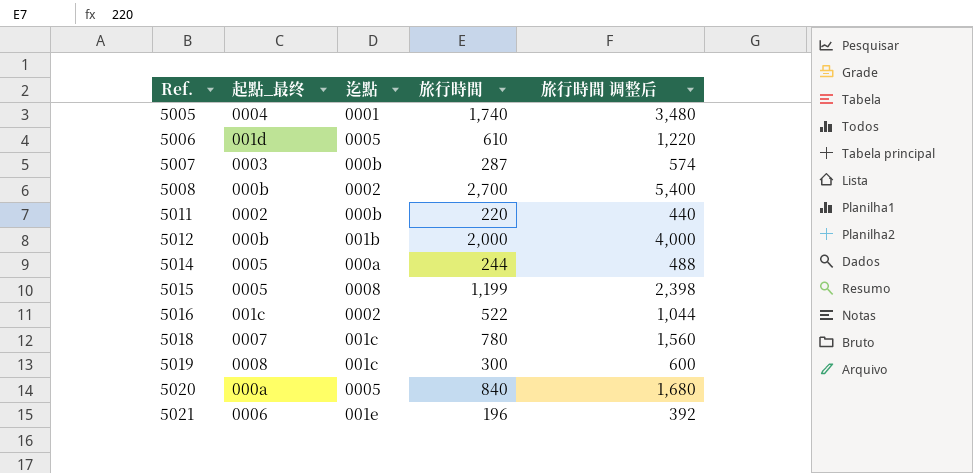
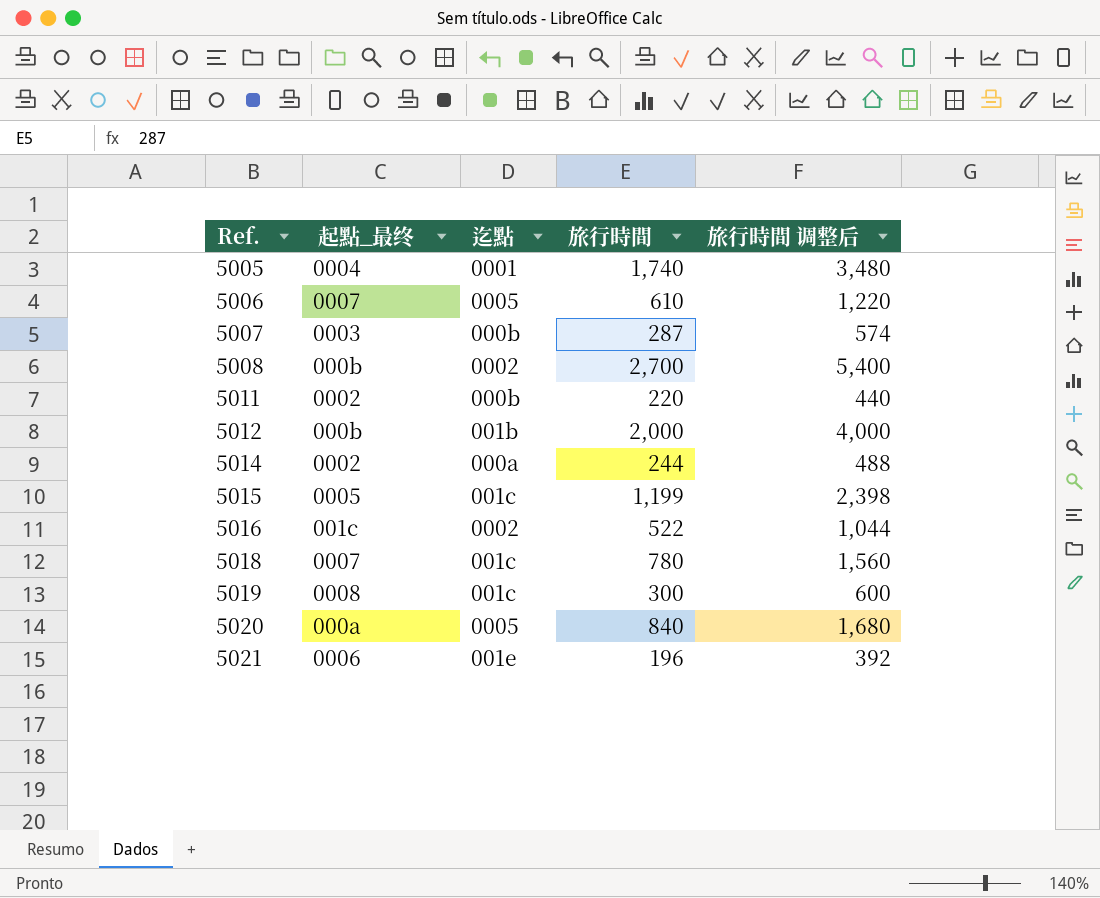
5006 | 起點_最终: 001d -> 0007
5014 | 起點_最终: 0005 -> 0002
5015 | 迄點: 0008 -> 001c

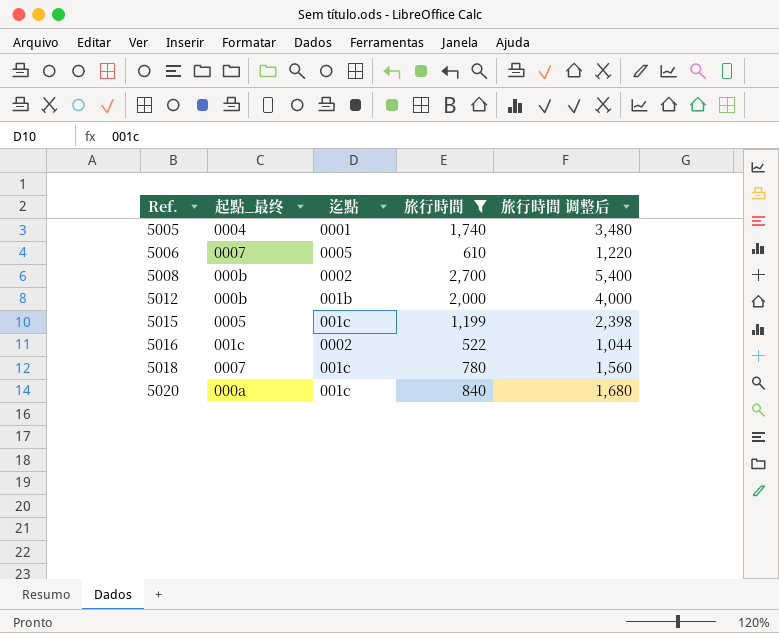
filter: none -> 旅行時間 >= 522
5020 | 迄點: 0005 -> 001c

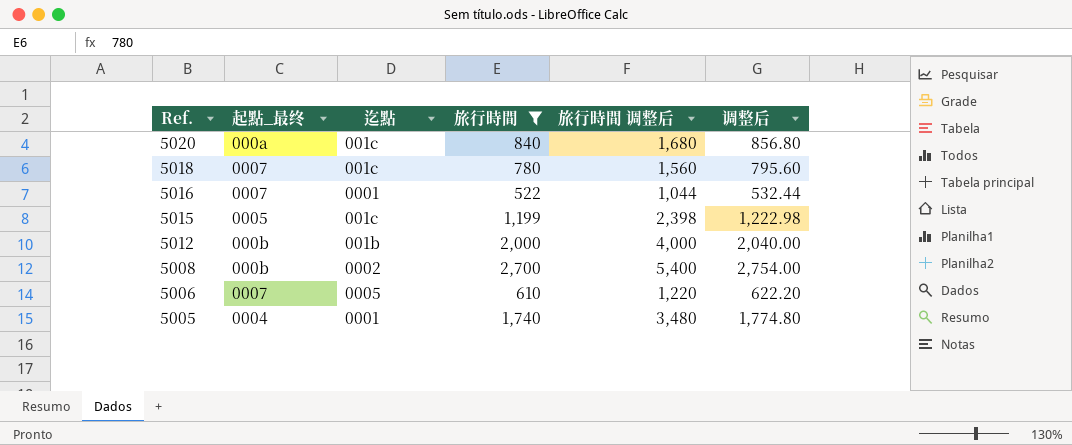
row order: Ref. ascending -> Ref. descending
column 调整后 | formula: none -> [旅行時間] * 1.02
5016 | 起點_最终: 001c -> 0007
5016 | 迄點: 0002 -> 0001

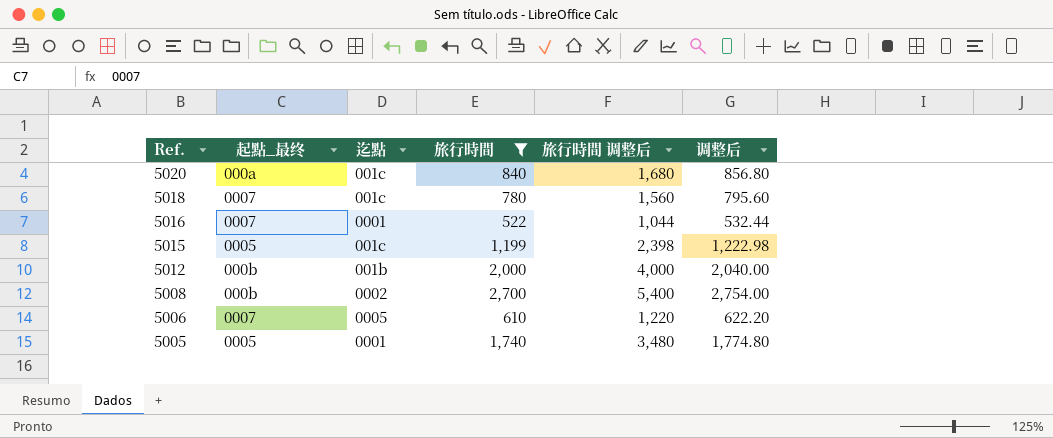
5005 | 起點_最终: 0004 -> 0005

